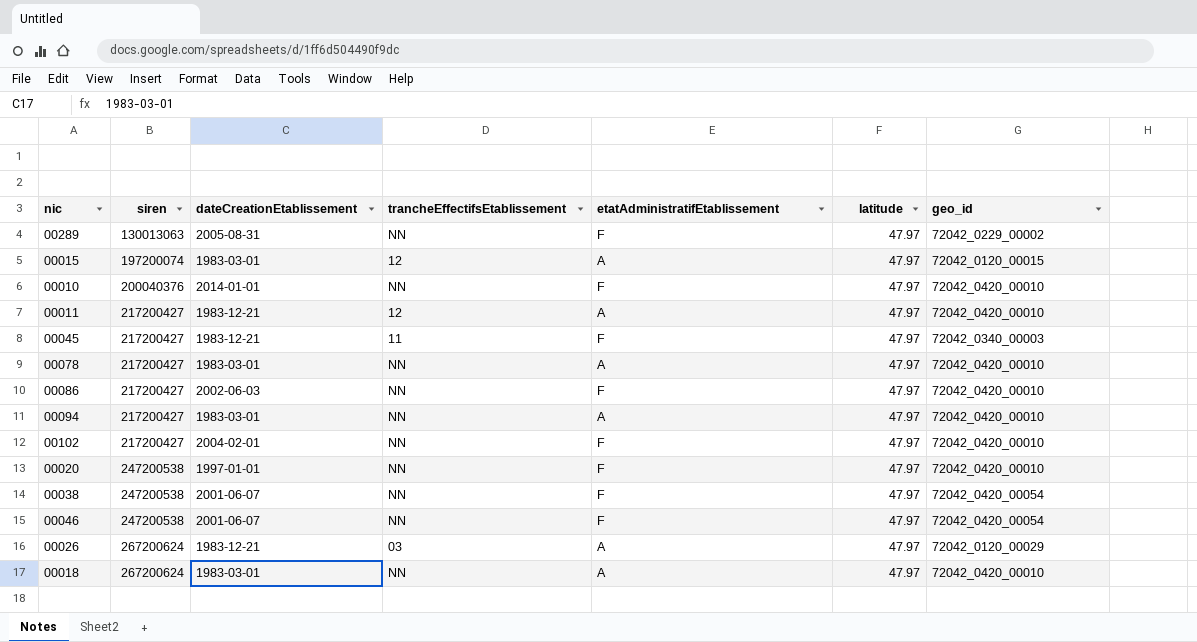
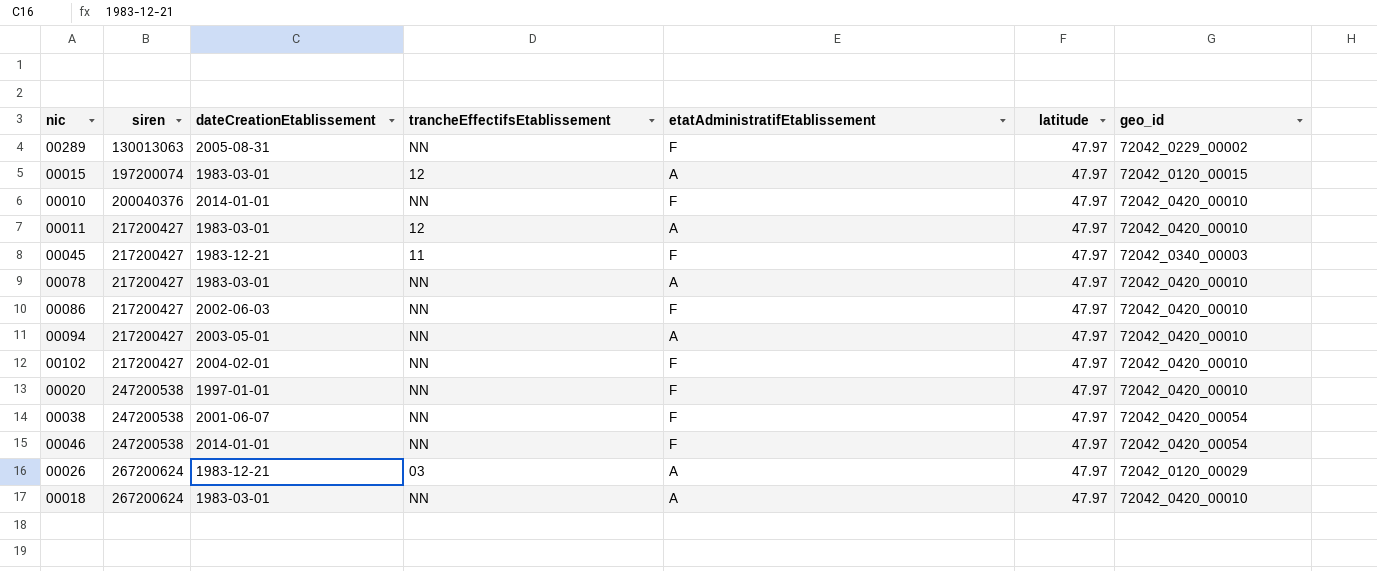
00011 | dateCreationEtablissement: 1983-12-21 -> 1983-03-01
00094 | dateCreationEtablissement: 1983-03-01 -> 2003-05-01
00046 | dateCreationEtablissement: 2001-06-07 -> 2014-01-01

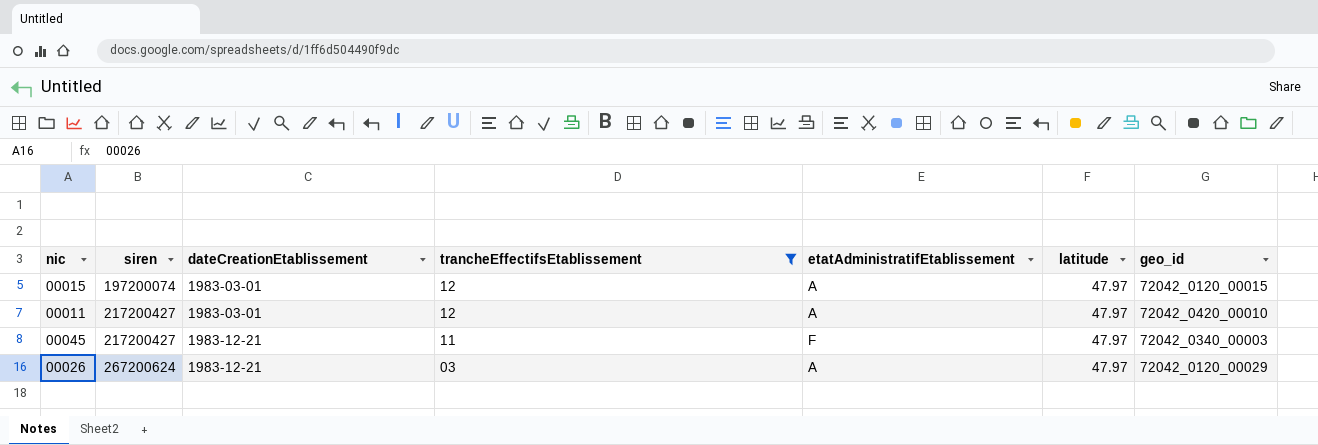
filter: none -> trancheEffectifsEtablissement != NN

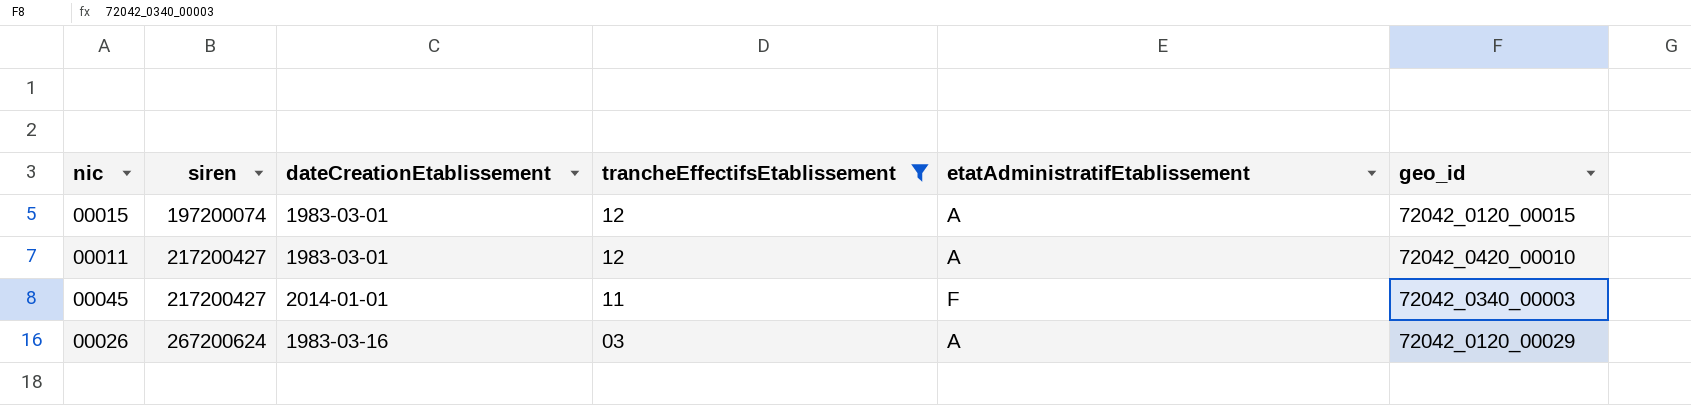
column latitude | position: 6 -> none
00045 | dateCreationEtablissement: 1983-12-21 -> 2014-01-01
00026 | dateCreationEtablissement: 1983-12-21 -> 1983-03-16

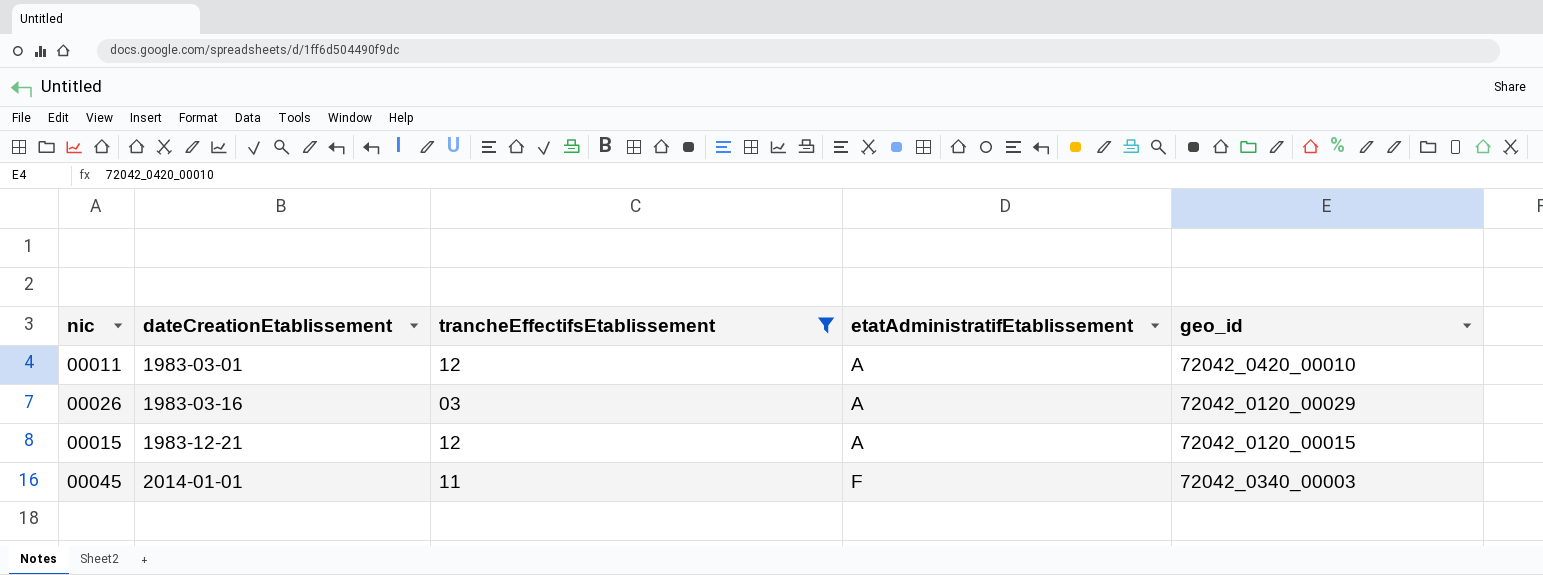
row order: siren ascending -> dateCreationEtablissement ascending
column siren | position: 2 -> none
00015 | dateCreationEtablissement: 1983-03-01 -> 1983-12-21

